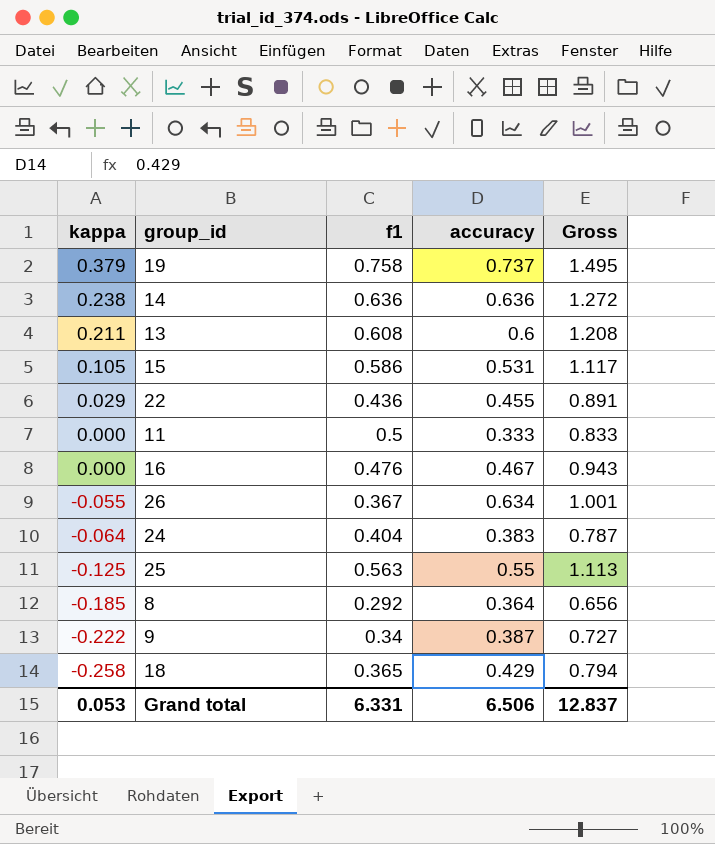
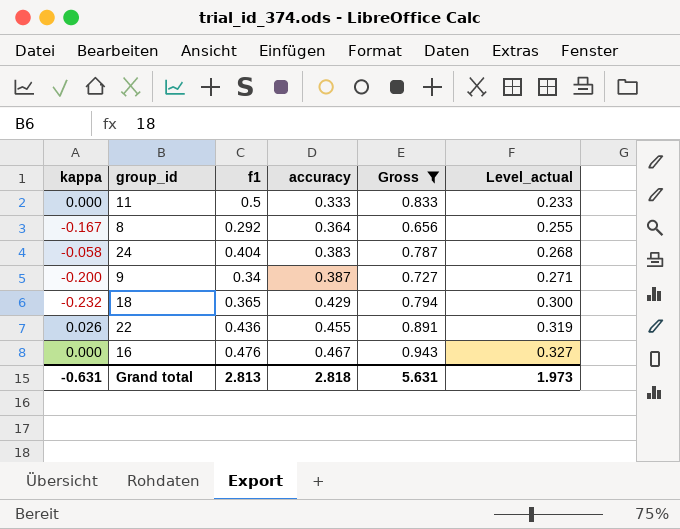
filter: none -> Gross <= 0.943
row order: kappa descending -> accuracy ascending
column Level_actual | formula: none -> [accuracy] * 0.7
8 | kappa: -0.185 -> -0.167
24 | kappa: -0.064 -> -0.058
9 | kappa: -0.222 -> -0.200
18 | kappa: -0.258 -> -0.232
22 | kappa: 0.029 -> 0.026
Grand total | kappa: 0.053 -> -0.631
Grand total | f1: 6.331 -> 2.813
Grand total | accuracy: 6.506 -> 2.818
Grand total | Gross: 12.837 -> 5.631

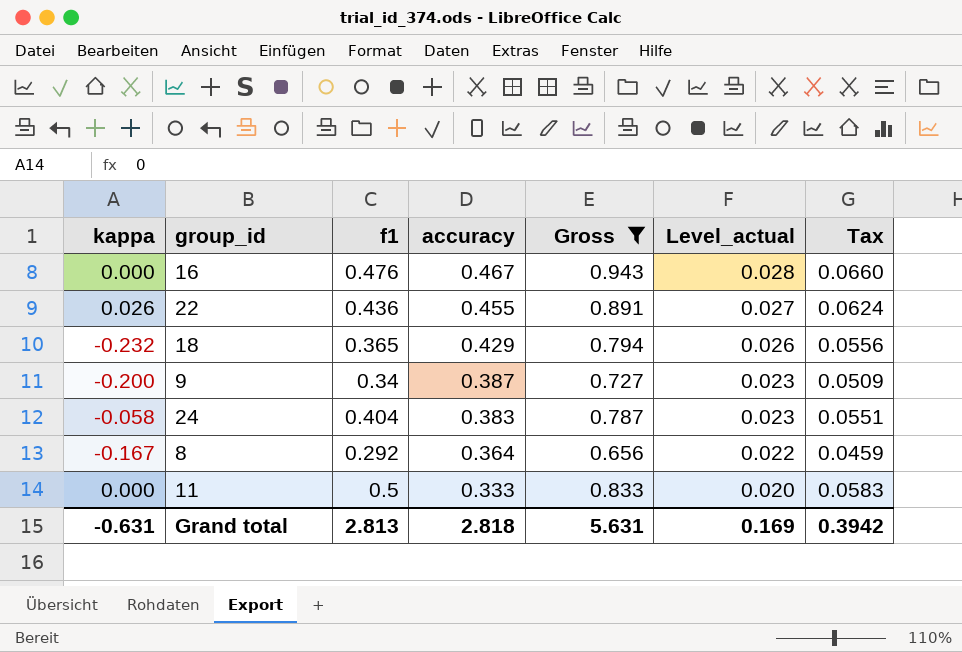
row order: accuracy ascending -> accuracy descending
column Level_actual | formula: [accuracy] * 0.7 -> [accuracy] * 0.06
column Tax | formula: none -> [Gross] * 0.07
Grand total | Level_actual: 1.973 -> 0.169

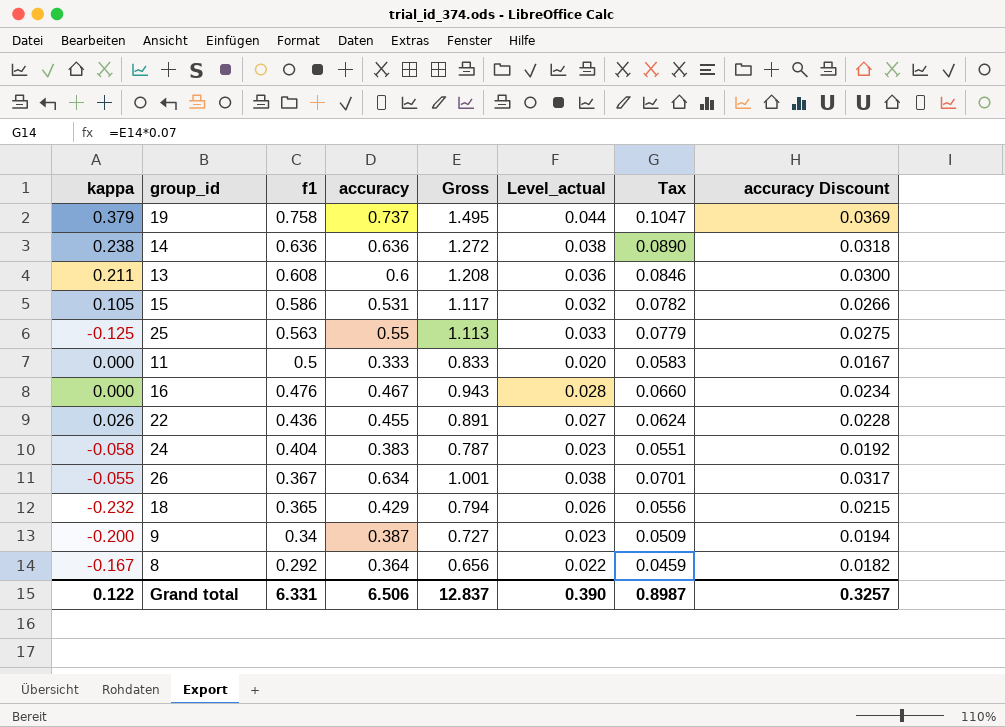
filter: Gross <= 0.943 -> none
row order: accuracy descending -> f1 descending
column accuracy Discount | formula: none -> [accuracy] * 0.05
Grand total | kappa: -0.631 -> 0.122
Grand total | f1: 2.813 -> 6.331
Grand total | accuracy: 2.818 -> 6.506
Grand total | Gross: 5.631 -> 12.837
Grand total | Level_actual: 0.169 -> 0.390
Grand total | Tax: 0.3942 -> 0.8987

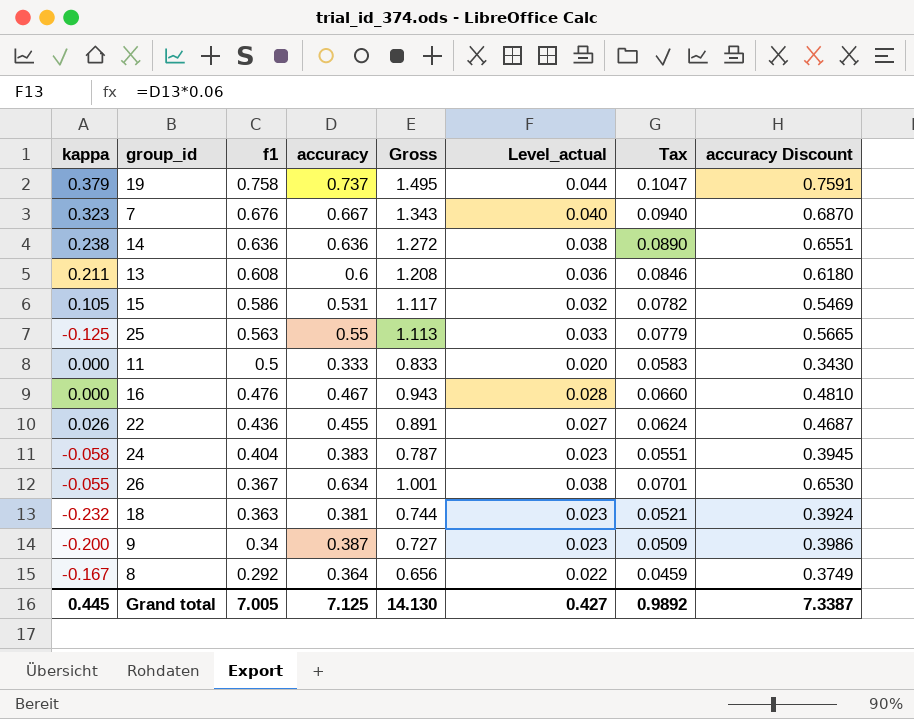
column accuracy Discount | formula: [accuracy] * 0.05 -> [accuracy] * 1.03
row 7: none -> 0.323 | 0.676 | 0.667 | 1.343 | 0.040 | 0.0940 | 0.6870
18 | f1: 0.365 -> 0.363
18 | accuracy: 0.429 -> 0.381
18 | Gross: 0.794 -> 0.744
18 | Level_actual: 0.026 -> 0.023
18 | Tax: 0.0556 -> 0.0521
Grand total | kappa: 0.122 -> 0.445
Grand total | f1: 6.331 -> 7.005
Grand total | accuracy: 6.506 -> 7.125
Grand total | Gross: 12.837 -> 14.130
Grand total | Level_actual: 0.390 -> 0.427
Grand total | Tax: 0.8987 -> 0.9892
Grand total | accuracy Discount: 0.3257 -> 7.3387

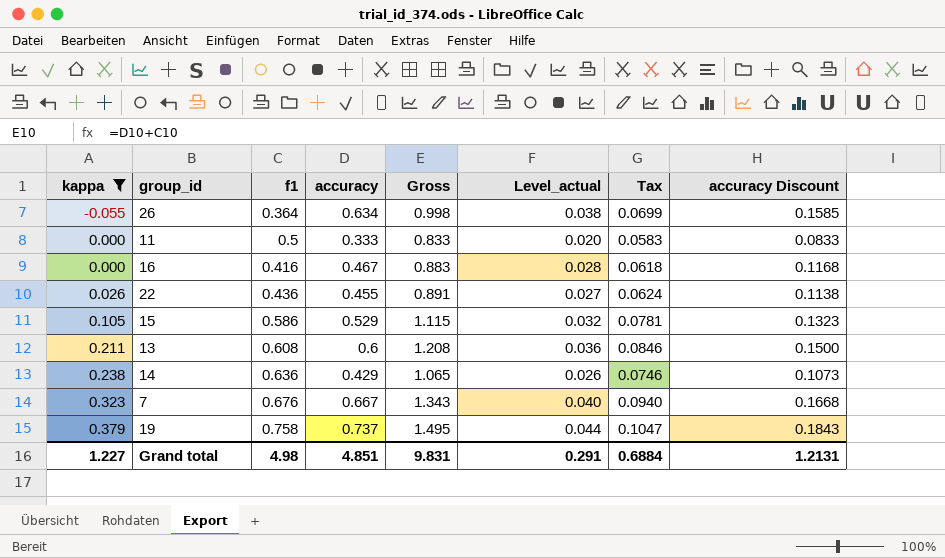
filter: none -> kappa >= -0.055
row order: f1 descending -> kappa ascending
column accuracy Discount | formula: [accuracy] * 1.03 -> [accuracy] * 0.25
26 | f1: 0.367 -> 0.364
26 | Gross: 1.001 -> 0.998
26 | Tax: 0.0701 -> 0.0699
16 | f1: 0.476 -> 0.416
16 | Gross: 0.943 -> 0.883
16 | Tax: 0.0660 -> 0.0618
15 | accuracy: 0.531 -> 0.529
15 | Gross: 1.117 -> 1.115
15 | Tax: 0.0782 -> 0.0781
14 | accuracy: 0.636 -> 0.429
14 | Gross: 1.272 -> 1.065
14 | Level_actual: 0.038 -> 0.026
14 | Tax: 0.0890 -> 0.0746
Grand total | kappa: 0.445 -> 1.227
Grand total | f1: 7.005 -> 4.98
Grand total | accuracy: 7.125 -> 4.851
Grand total | Gross: 14.130 -> 9.831
Grand total | Level_actual: 0.427 -> 0.291
Grand total | Tax: 0.9892 -> 0.6884
Grand total | accuracy Discount: 7.3387 -> 1.2131

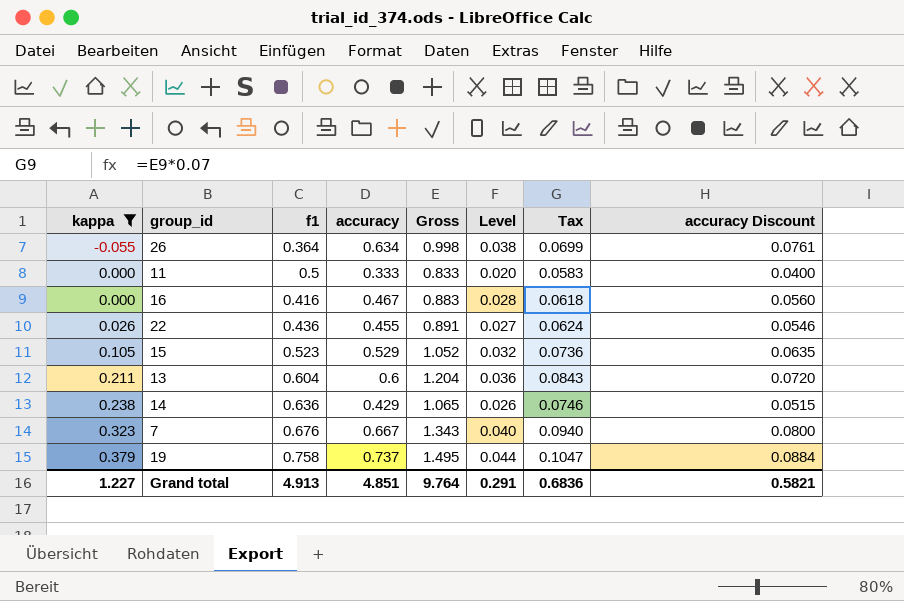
column name: Level_actual -> Level
column accuracy Discount | formula: [accuracy] * 0.25 -> [accuracy] * 0.12
15 | f1: 0.586 -> 0.523
15 | Gross: 1.115 -> 1.052
15 | Tax: 0.0781 -> 0.0736
13 | f1: 0.608 -> 0.604
13 | Gross: 1.208 -> 1.204
13 | Tax: 0.0846 -> 0.0843
Grand total | f1: 4.98 -> 4.913
Grand total | Gross: 9.831 -> 9.764
Grand total | Tax: 0.6884 -> 0.6836
Grand total | accuracy Discount: 1.2131 -> 0.5821

